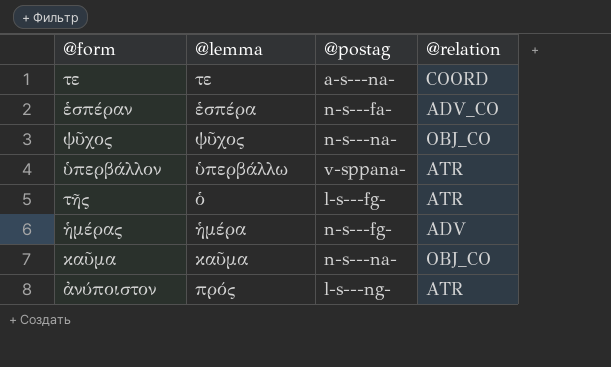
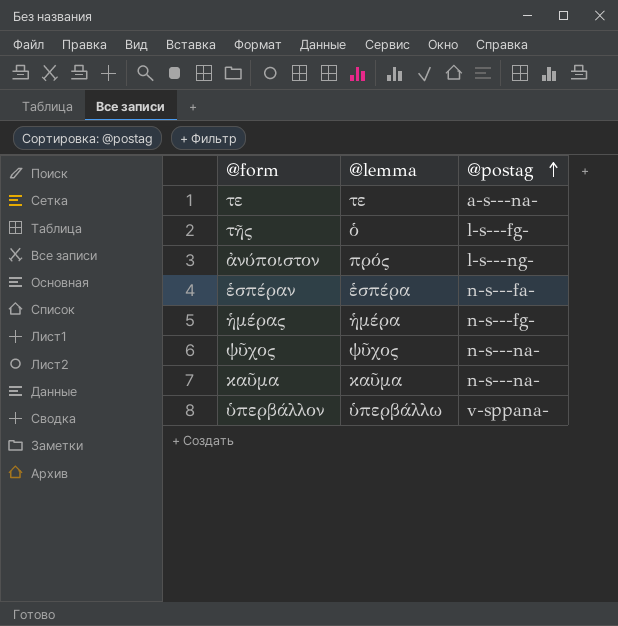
row order: none -> @postag ascending
column @relation | position: 4 -> none

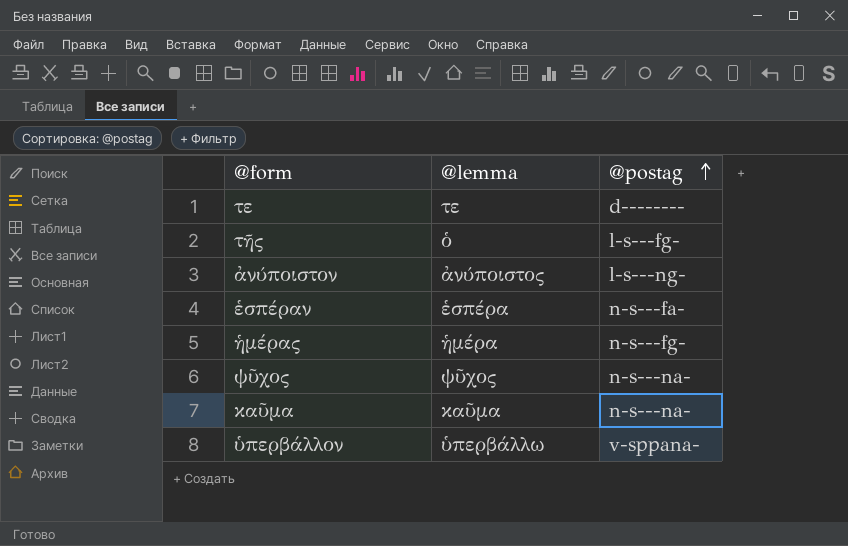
τε | @postag: a-s---na- -> d--------
ἀνύποιστον | @lemma: πρός -> ἀνύποιστος

